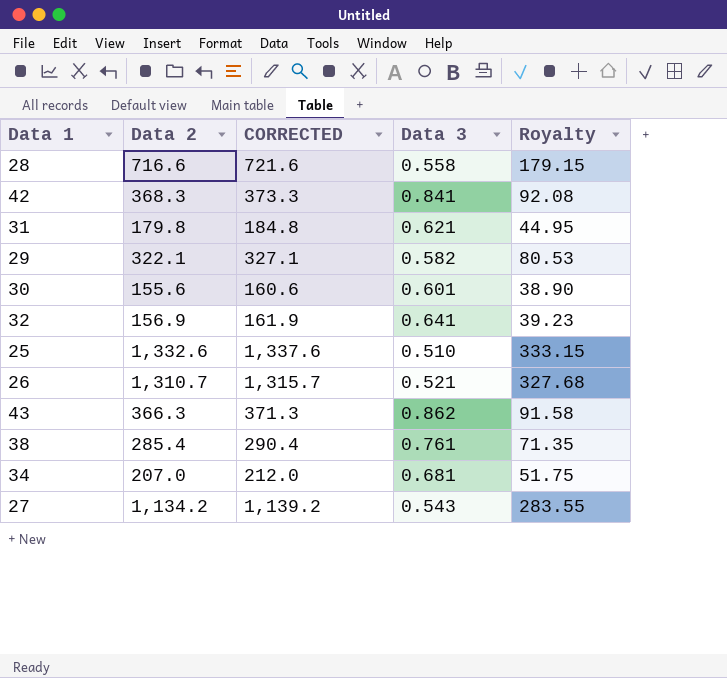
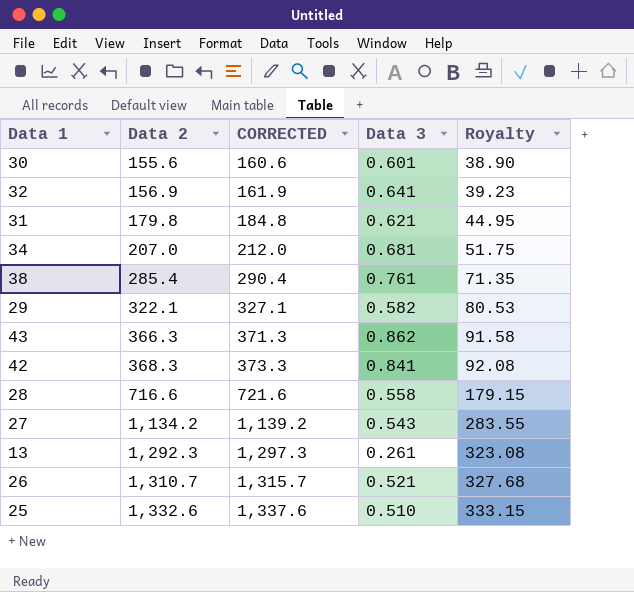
row order: none -> Data 2 ascending
row 13: none -> 1,292.3 | 1,297.3 | 0.261 | 323.08

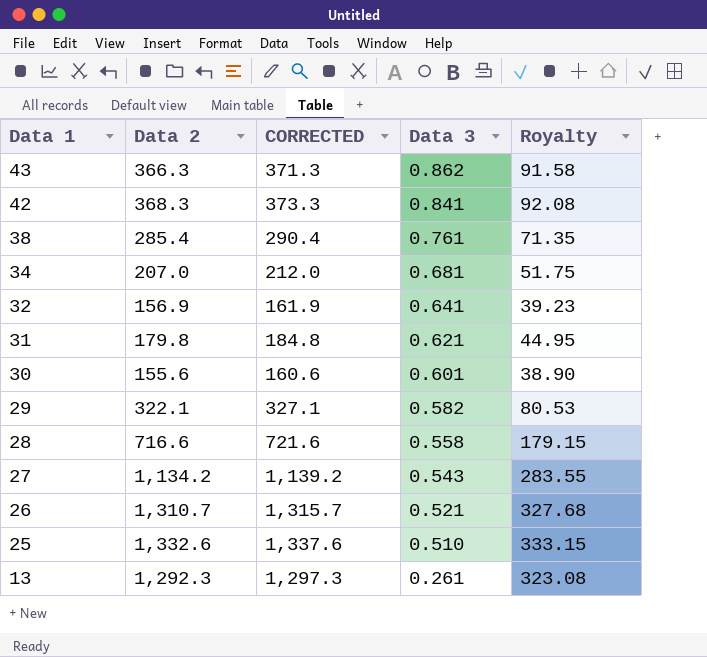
row order: Data 2 ascending -> Data 1 descending

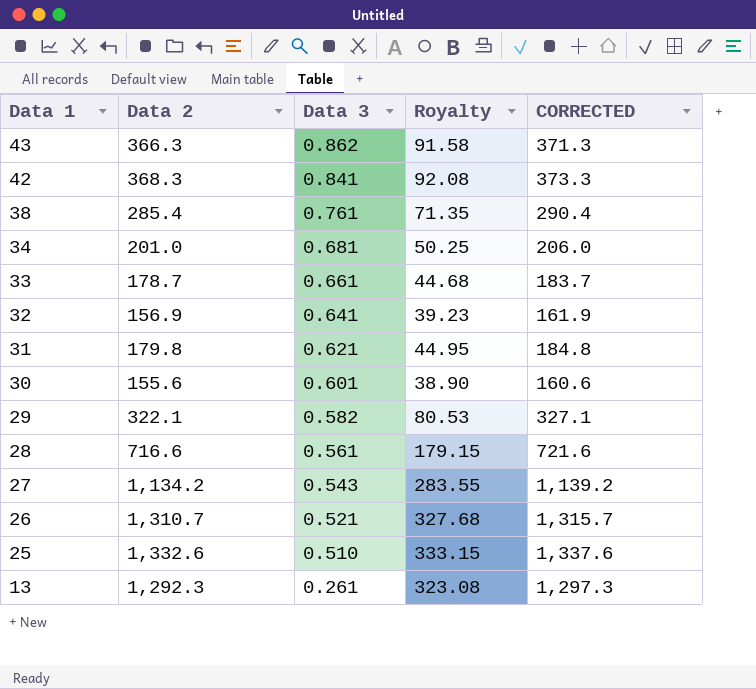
column CORRECTED | position: 3 -> 5
34 | Data 2: 207.0 -> 201.0
34 | Royalty: 51.75 -> 50.25
34 | CORRECTED: 212.0 -> 206.0
row 33: none -> 178.7 | 0.661 | 44.68 | 183.7
28 | Data 3: 0.558 -> 0.561

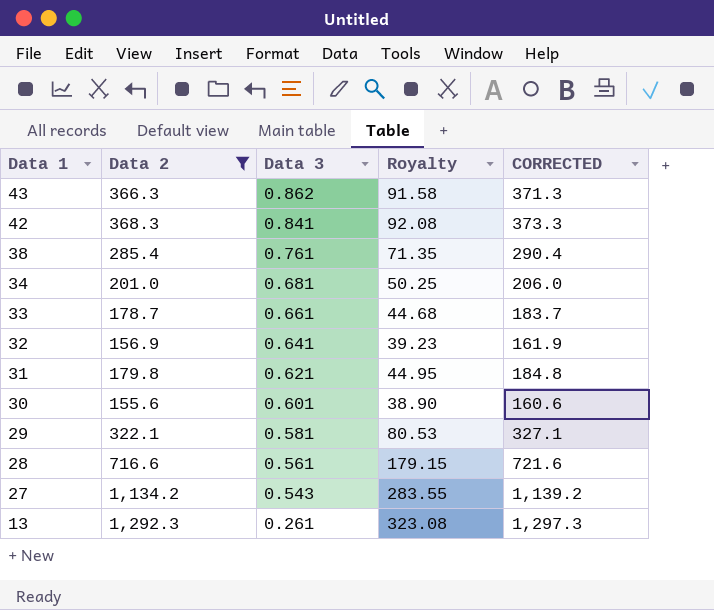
filter: none -> Data 2 <= 1,292.3
29 | Data 3: 0.582 -> 0.581

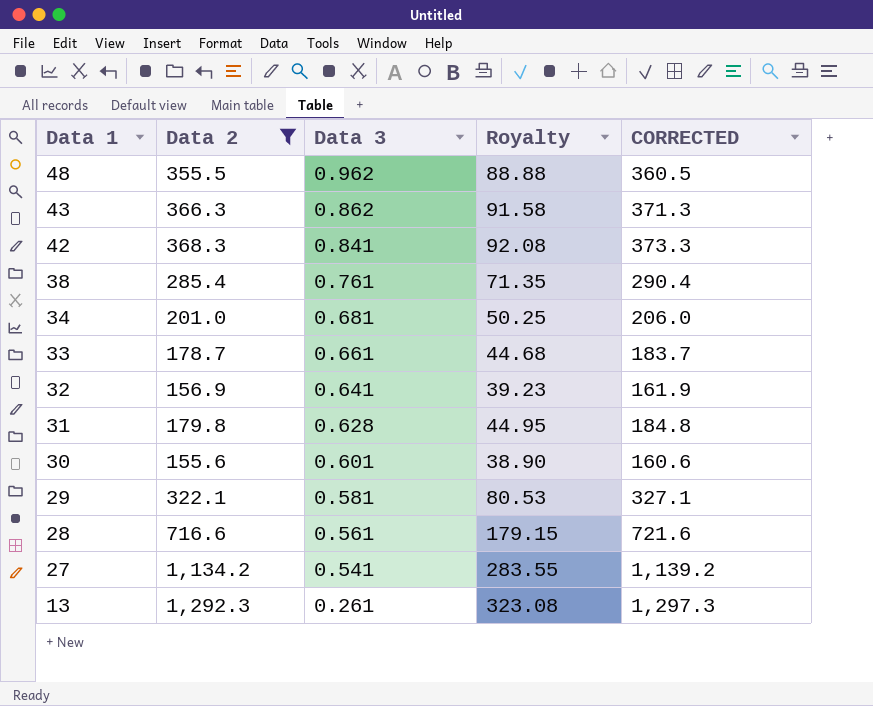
row 48: none -> 355.5 | 0.962 | 88.88 | 360.5
31 | Data 3: 0.621 -> 0.628
27 | Data 3: 0.543 -> 0.541

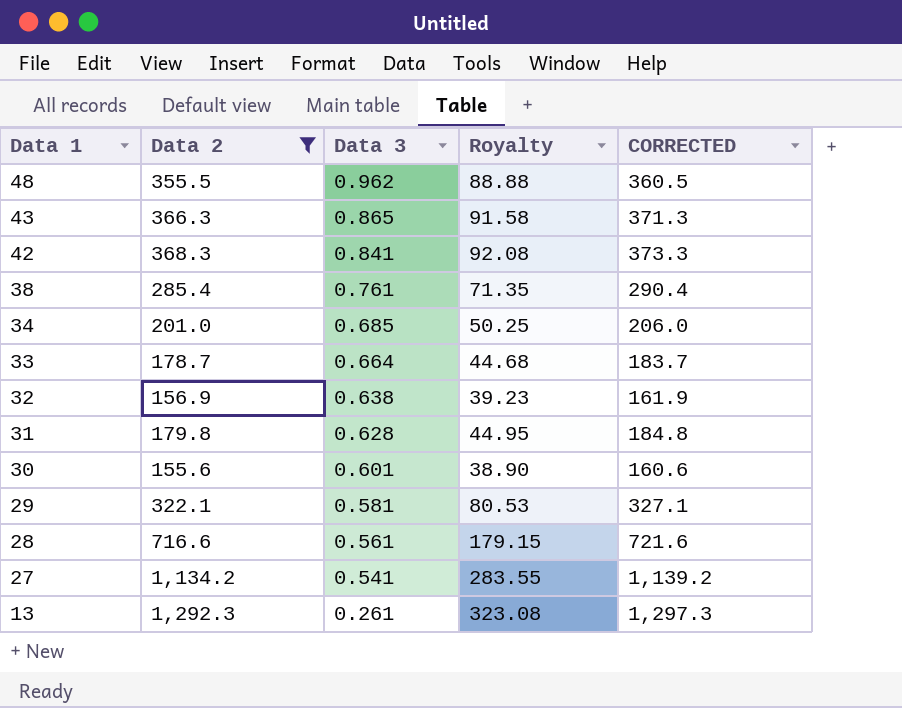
43 | Data 3: 0.862 -> 0.865
34 | Data 3: 0.681 -> 0.685
33 | Data 3: 0.661 -> 0.664
32 | Data 3: 0.641 -> 0.638

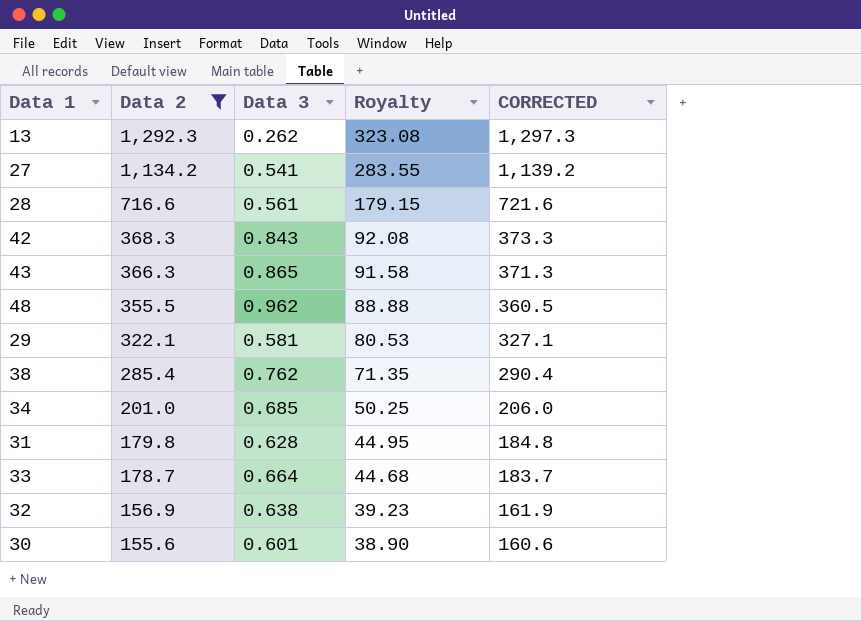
row order: Data 1 descending -> Data 2 descending
13 | Data 3: 0.261 -> 0.262
42 | Data 3: 0.841 -> 0.843
38 | Data 3: 0.761 -> 0.762

